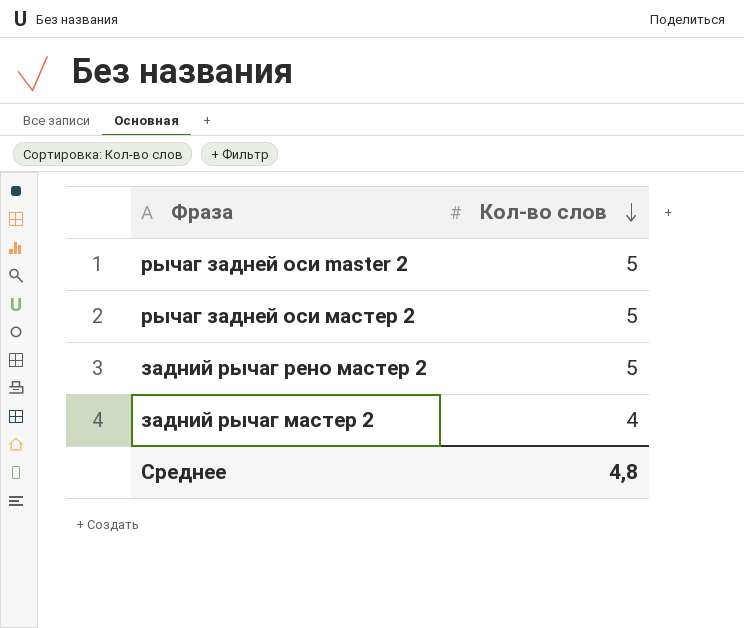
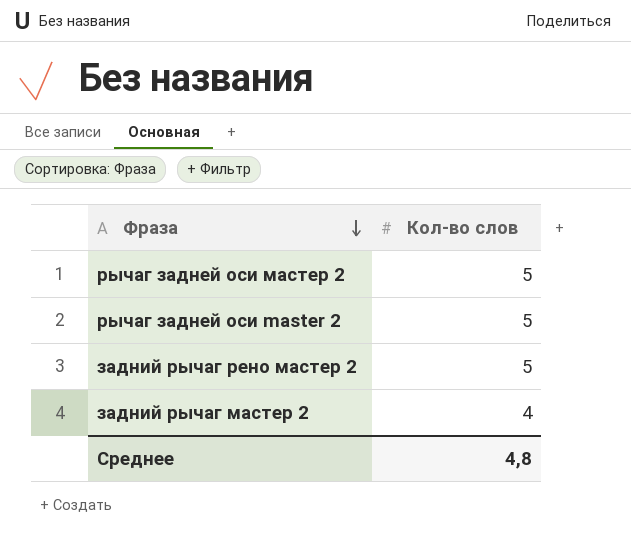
row order: Кол-во слов descending -> Фраза descending

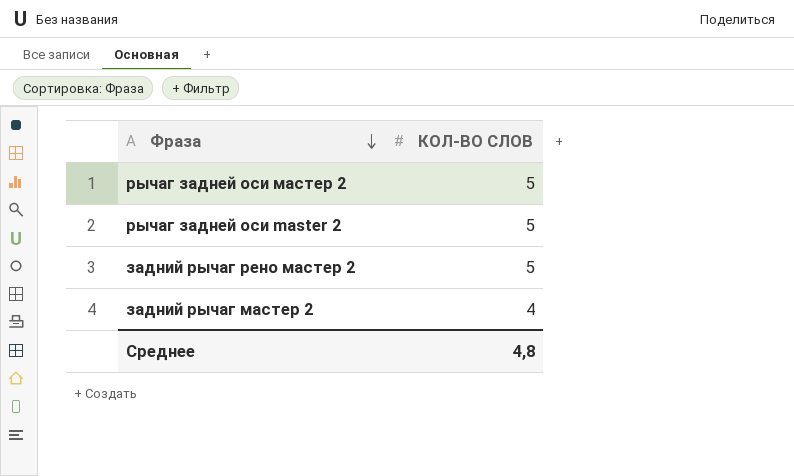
column name: Кол-во слов -> КОЛ-ВО СЛОВ

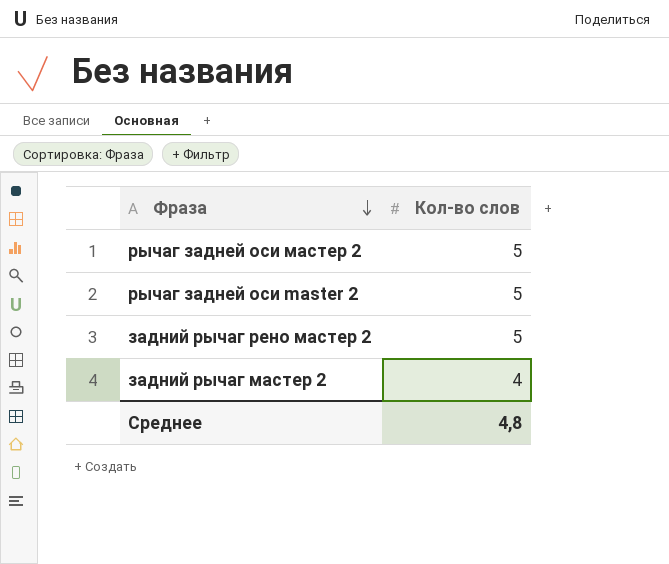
column name: КОЛ-ВО СЛОВ -> Кол-во слов

